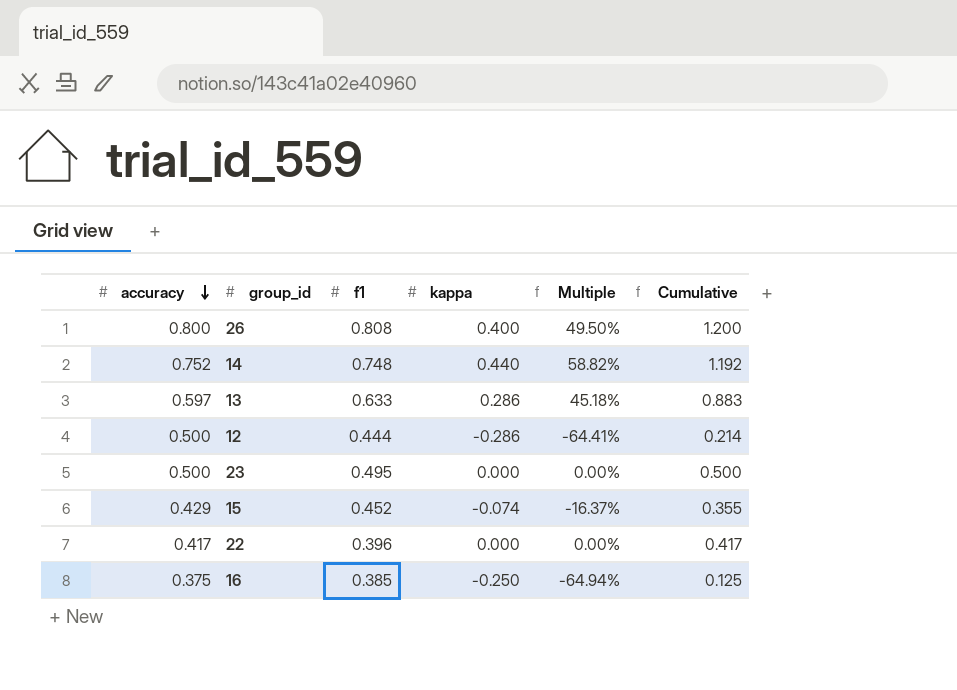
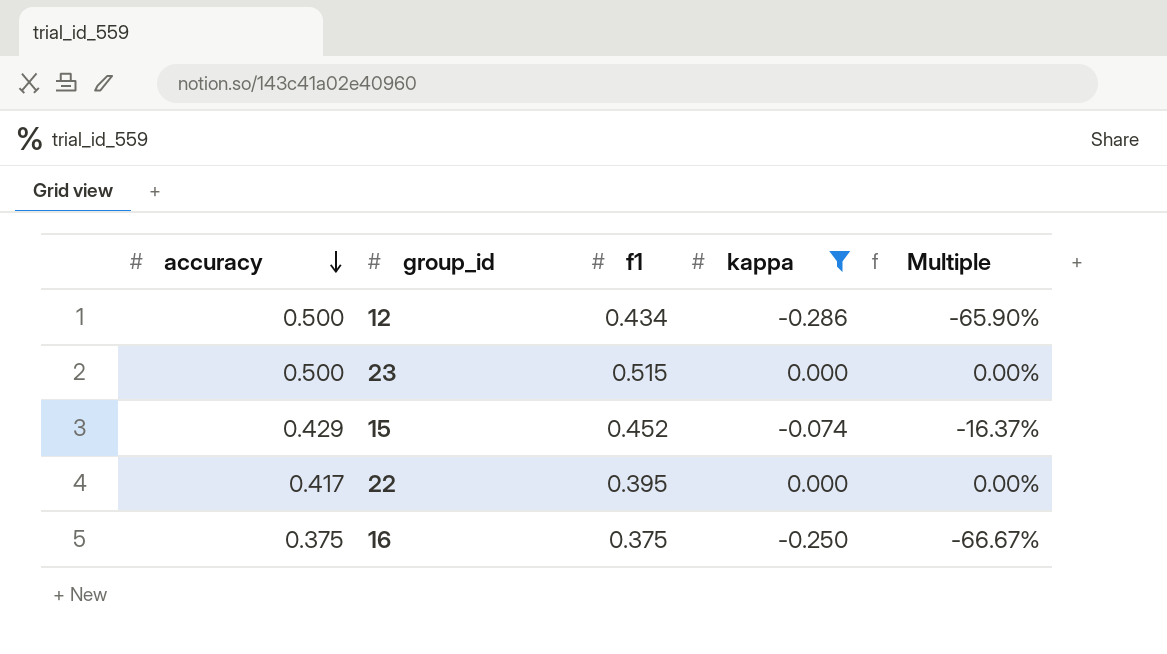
filter: none -> kappa <= 0.000
column Cumulative | formula: [accuracy] + [kappa] -> none
12 | f1: 0.444 -> 0.434
12 | Multiple: -64.41% -> -65.90%
23 | f1: 0.495 -> 0.515
22 | f1: 0.396 -> 0.395
16 | f1: 0.385 -> 0.375
16 | Multiple: -64.94% -> -66.67%

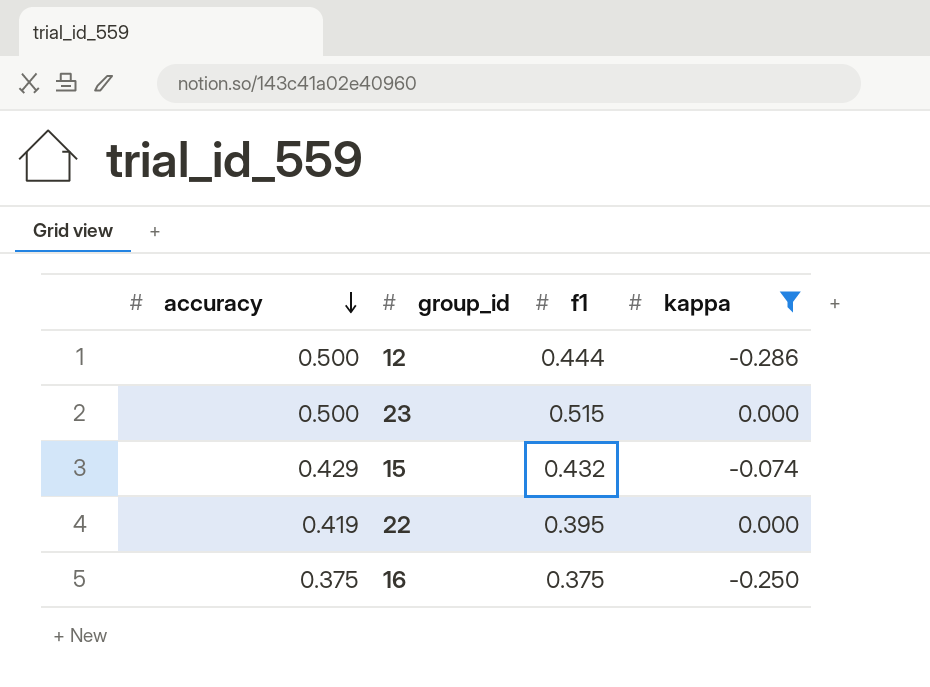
column Multiple | formula: [kappa] / [f1] -> none
12 | f1: 0.434 -> 0.444
15 | f1: 0.452 -> 0.432
22 | accuracy: 0.417 -> 0.419

